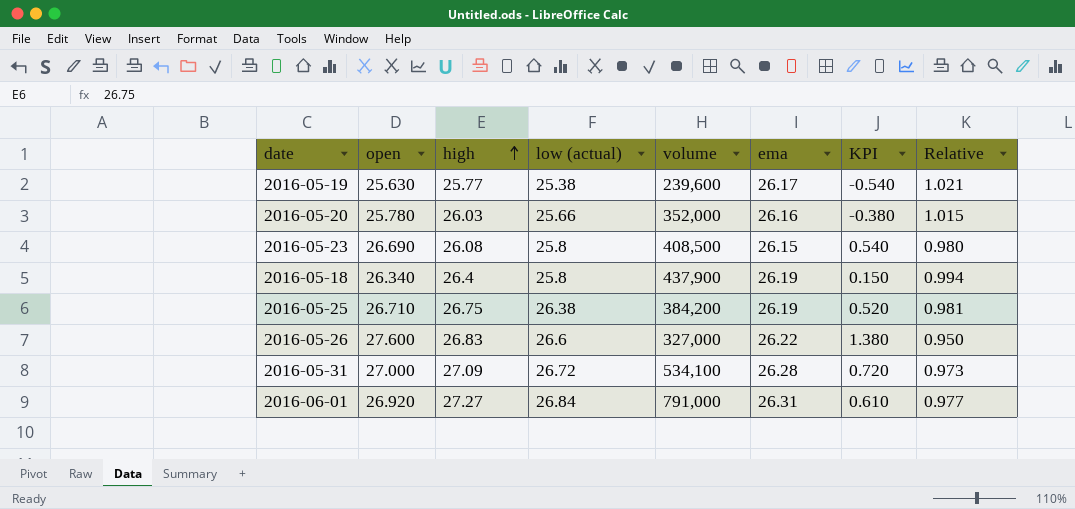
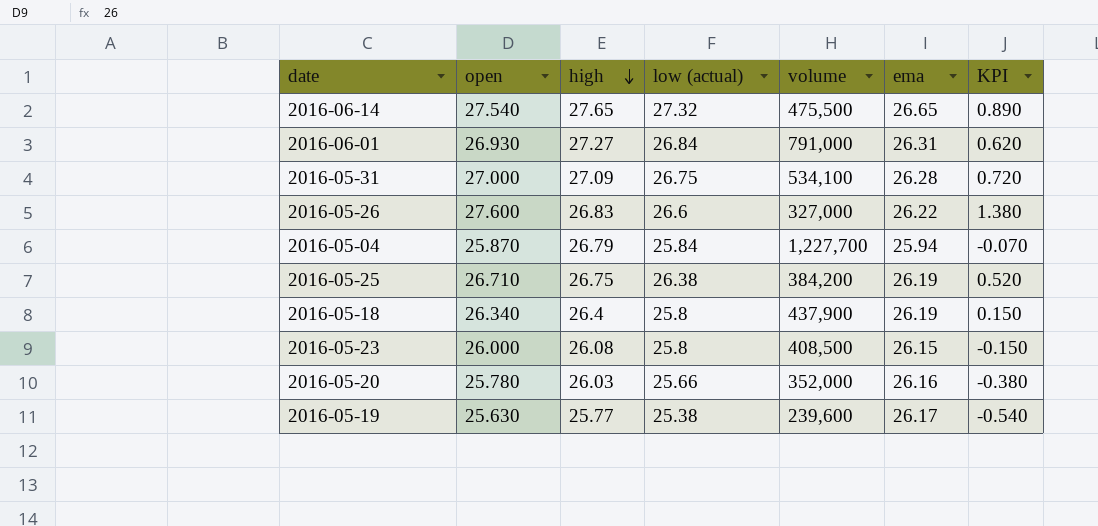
row order: high ascending -> high descending
column Relative | formula: [ema] / [open] -> none
row 2016-06-14: none -> 27.540 | 27.65 | 27.32 | 475,500 | 26.65 | 0.890
2016-06-01 | open: 26.920 -> 26.930
2016-06-01 | KPI: 0.610 -> 0.620
2016-05-31 | low (actual): 26.72 -> 26.75
row 2016-05-04: none -> 25.870 | 26.79 | 25.84 | 1,227,700 | 25.94 | -0.070
2016-05-23 | open: 26.690 -> 26.000
2016-05-23 | KPI: 0.540 -> -0.150

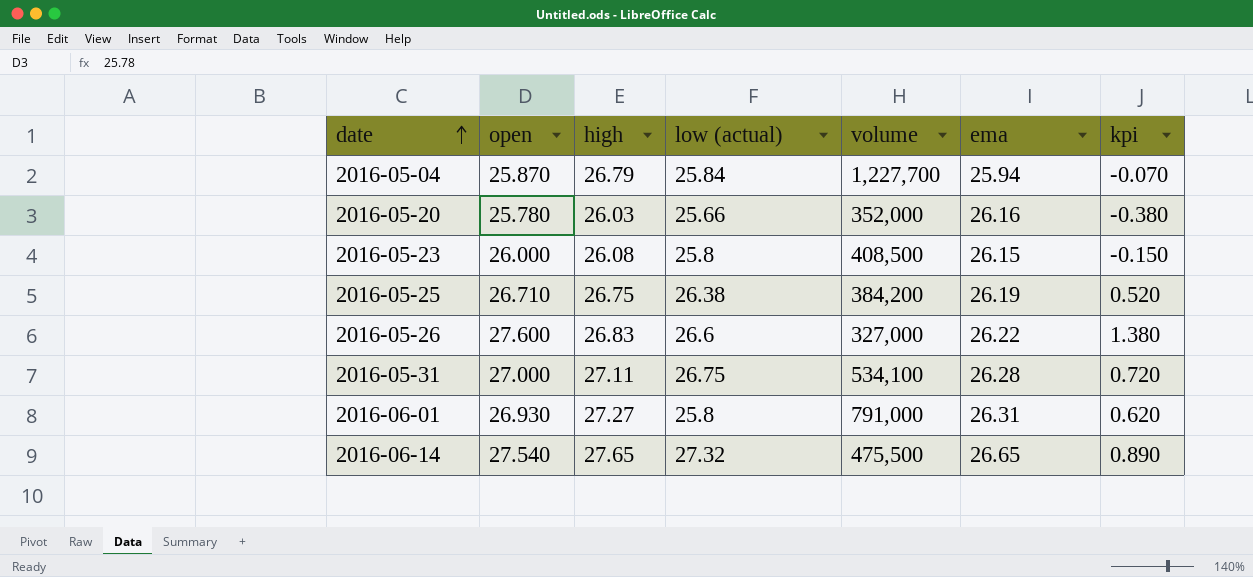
row order: high descending -> date ascending
column name: KPI -> kpi
row 2016-05-18: 26.340 | 26.4 | 25.8 | 437,900 | 26.19 | 0.150 -> none
row 2016-05-19: 25.630 | 25.77 | 25.38 | 239,600 | 26.17 | -0.540 -> none
2016-05-31 | high: 27.09 -> 27.11
2016-06-01 | low (actual): 26.84 -> 25.8

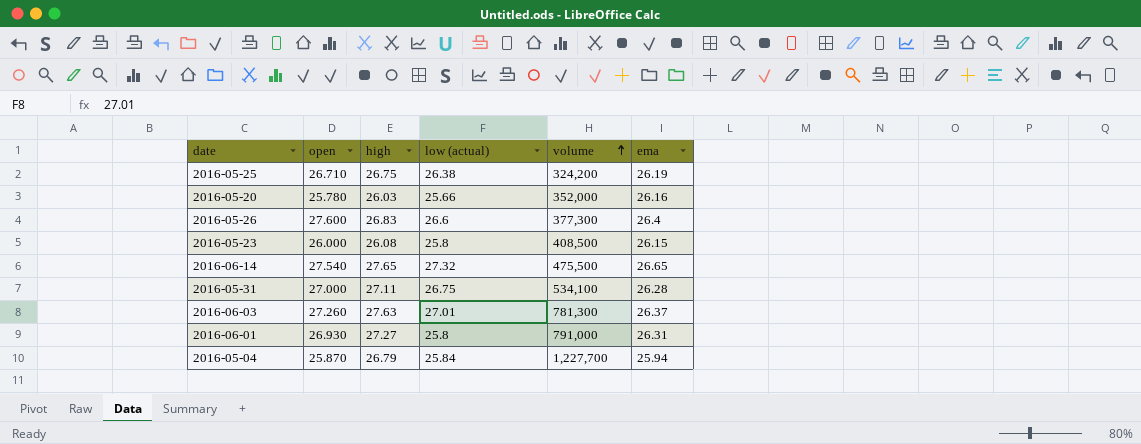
row order: date ascending -> volume ascending
column kpi | formula: [open] - [ema] -> none
2016-05-25 | volume: 384,200 -> 324,200
2016-05-26 | volume: 327,000 -> 377,300
2016-05-26 | ema: 26.22 -> 26.4
row 2016-06-03: none -> 27.260 | 27.63 | 27.01 | 781,300 | 26.37

